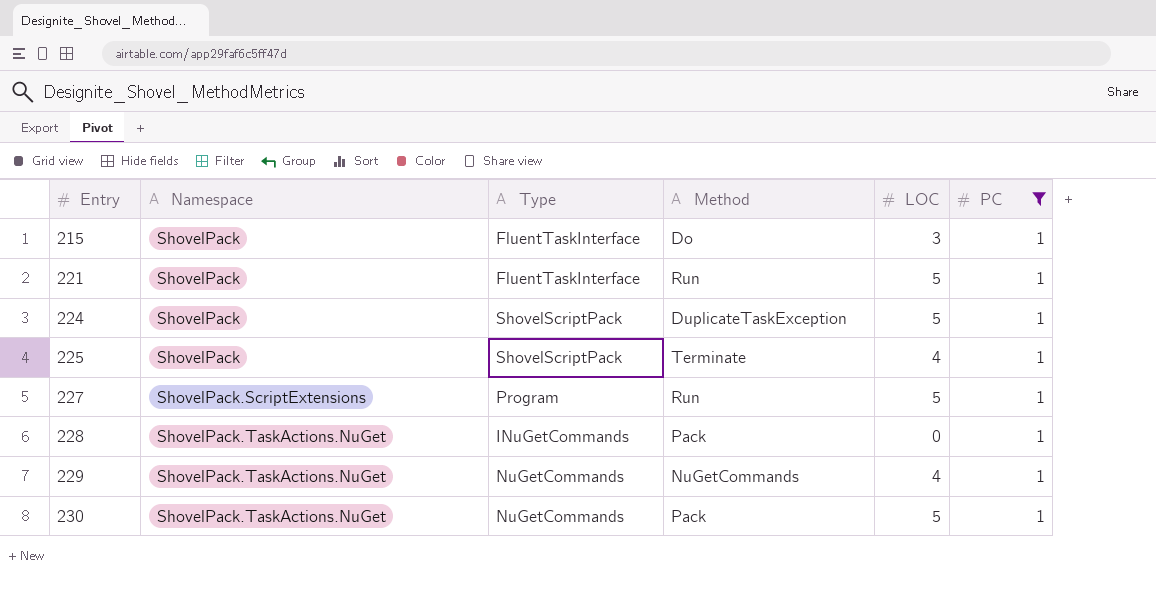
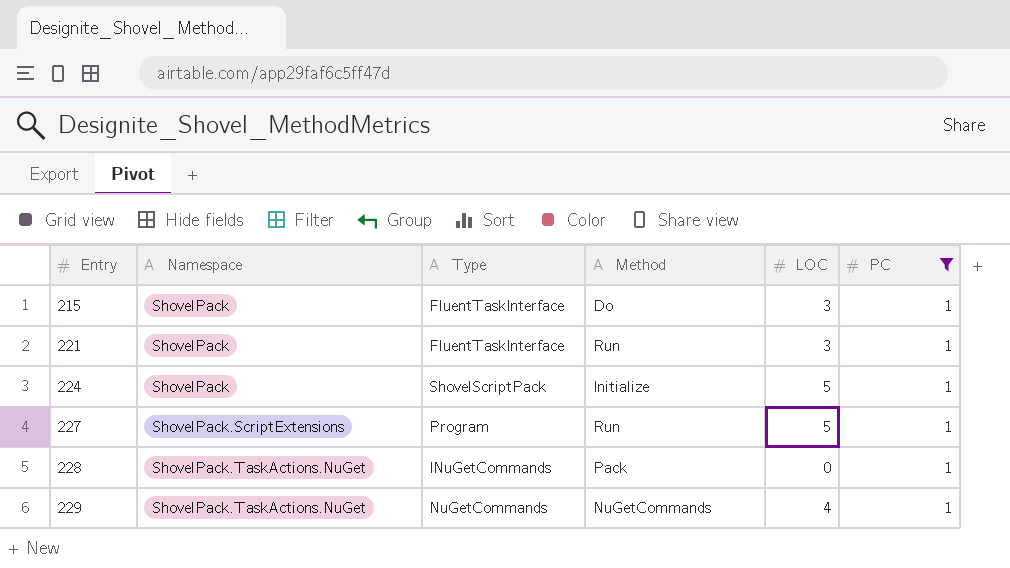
row 225: ShovelPack | ShovelScriptPack | Terminate | 4 | 1 -> none
row 230: ShovelPack.TaskActions.NuGet | NuGetCommands | Pack | 5 | 1 -> none
221 | LOC: 5 -> 3
224 | Method: DuplicateTaskException -> Initialize

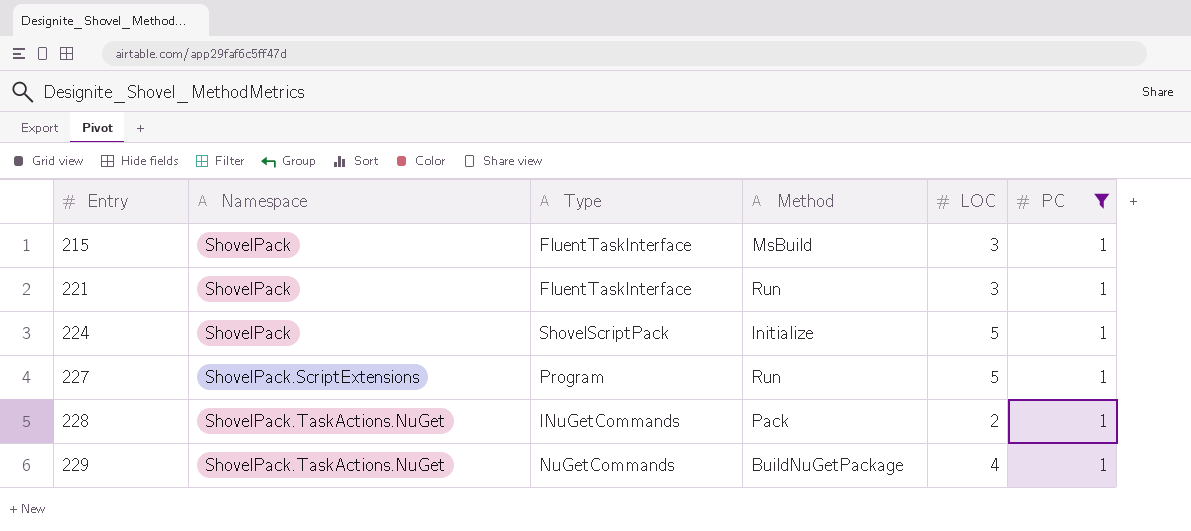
215 | Method: Do -> MsBuild
228 | LOC: 0 -> 2
229 | Method: NuGetCommands -> BuildNuGetPackage

